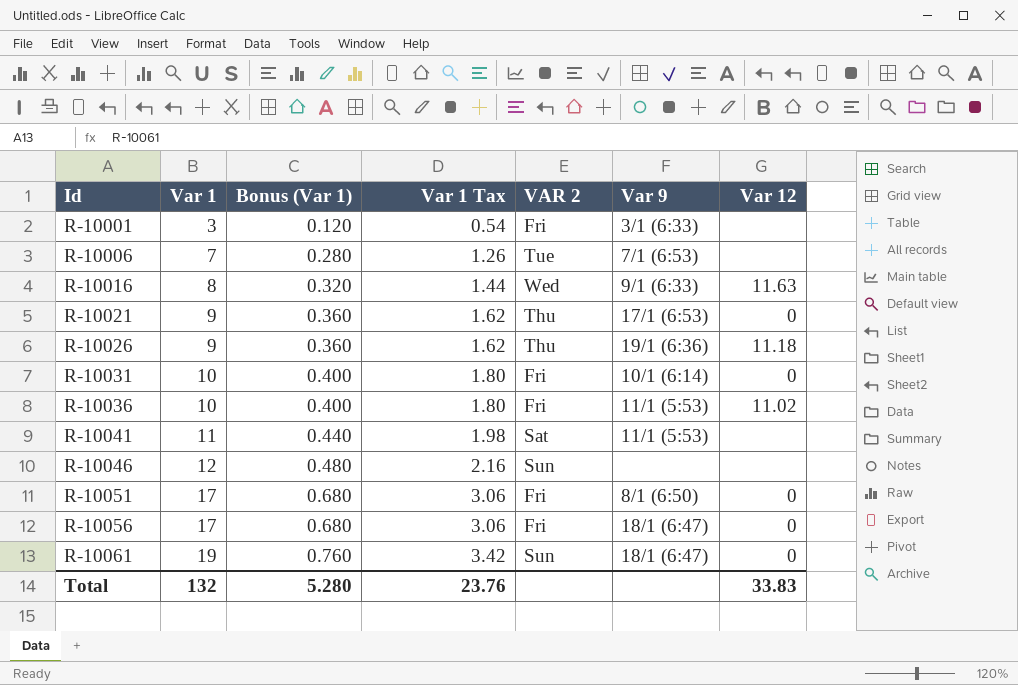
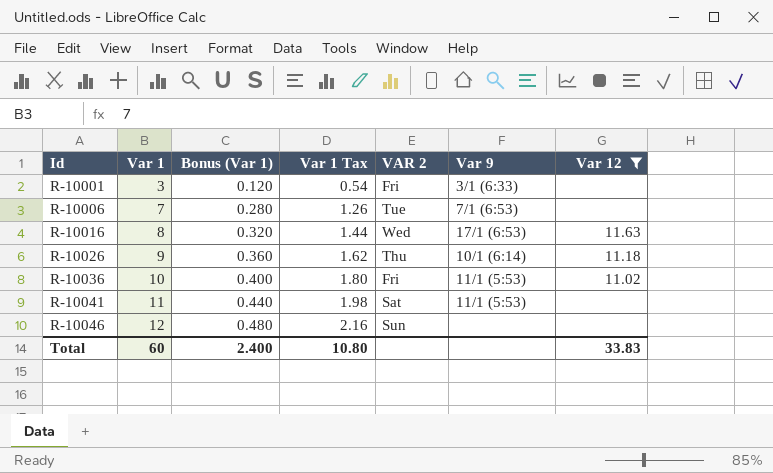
filter: none -> Var 12 != 0
R-10016 | Var 9: 9/1 (6:33) -> 17/1 (6:53)
R-10026 | Var 9: 19/1 (6:36) -> 10/1 (6:14)
Total | Var 1: 132 -> 60
Total | Bonus (Var 1): 5.280 -> 2.400
Total | Var 1 Tax: 23.76 -> 10.80

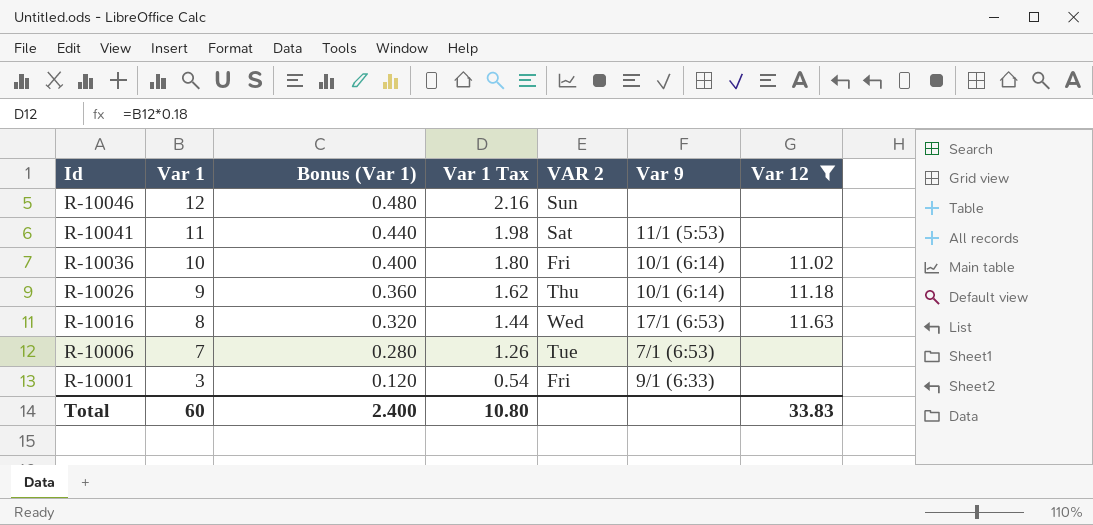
row order: Id ascending -> Id descending
R-10036 | Var 9: 11/1 (5:53) -> 10/1 (6:14)
R-10001 | Var 9: 3/1 (6:33) -> 9/1 (6:33)

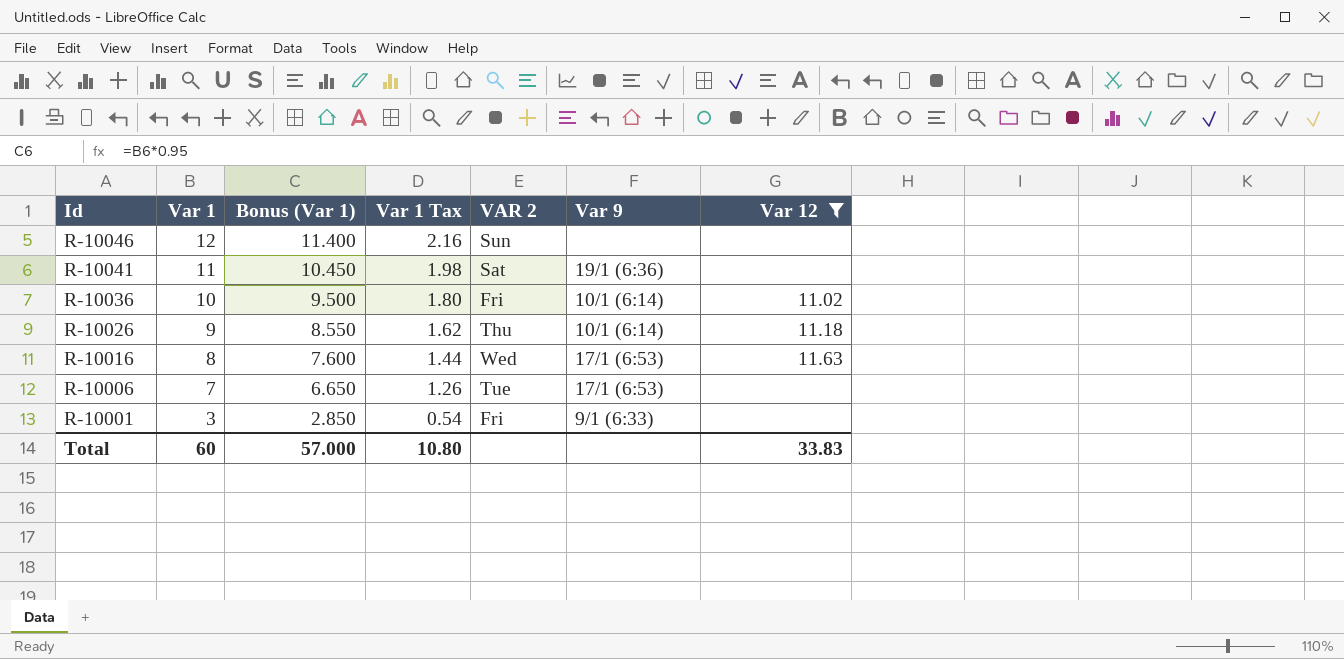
column Bonus (Var 1) | formula: [Var 1] * 0.04 -> [Var 1] * 0.95
R-10041 | Var 9: 11/1 (5:53) -> 19/1 (6:36)
R-10006 | Var 9: 7/1 (6:53) -> 17/1 (6:53)
Total | Bonus (Var 1): 2.400 -> 57.000

